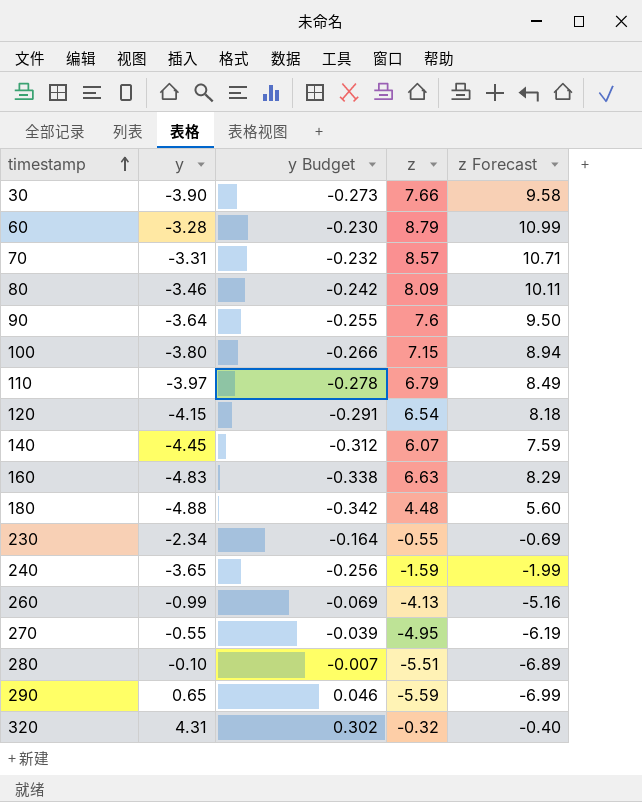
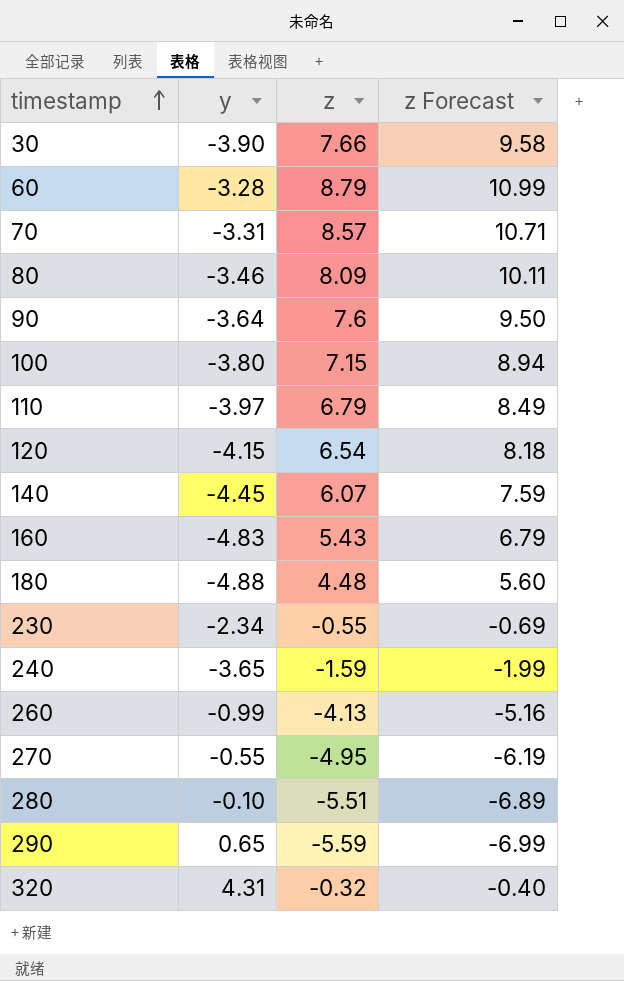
column y Budget | formula: [y] * 0.07 -> none
160 | z: 6.63 -> 5.43
160 | z Forecast: 8.29 -> 6.79

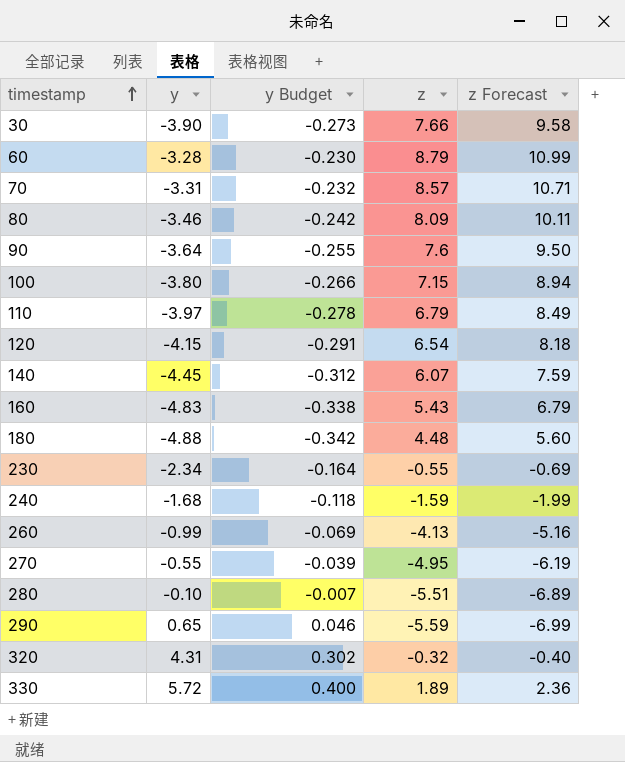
column y Budget | formula: none -> [y] * 0.07
240 | y: -3.65 -> -1.68
row 330: none -> 5.72 | 0.400 | 1.89 | 2.36

